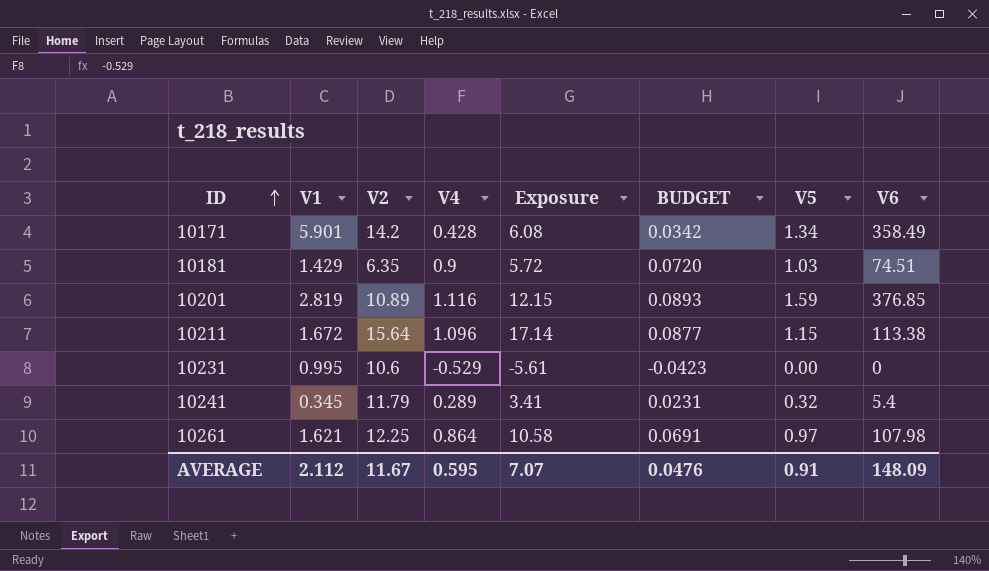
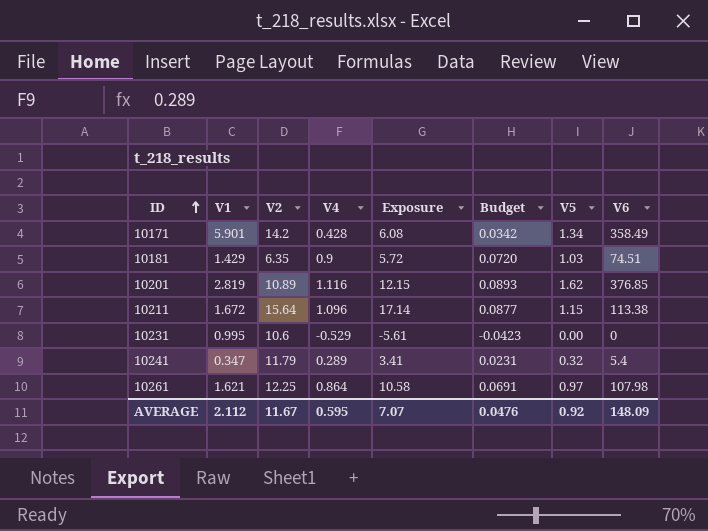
column name: BUDGET -> Budget
10201 | V5: 1.59 -> 1.62
10241 | V1: 0.345 -> 0.347
AVERAGE | V5: 0.91 -> 0.92

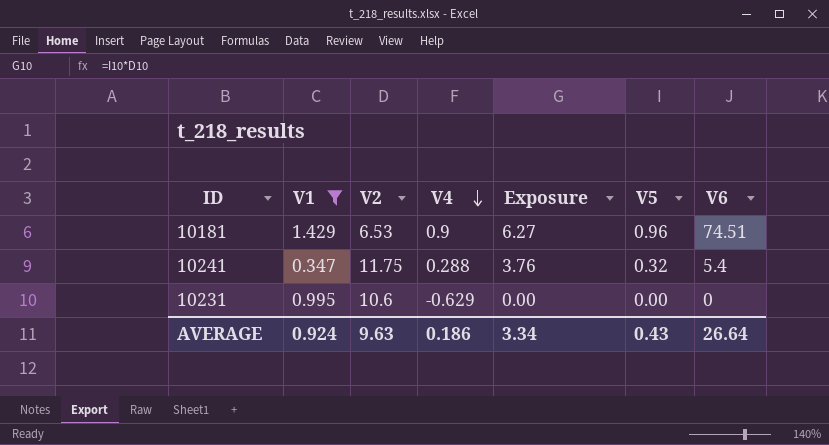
filter: none -> V1 <= 1.429
row order: ID ascending -> V4 descending
column Budget | formula: [V4] * 0.08 -> none
column Exposure | formula: [V2] * [V4] -> [V2] * [V5]
10181 | V2: 6.35 -> 6.53
10181 | V5: 1.03 -> 0.96
10241 | V2: 11.79 -> 11.75
10241 | V4: 0.289 -> 0.288
10231 | V4: -0.529 -> -0.629
AVERAGE | V1: 2.112 -> 0.924
AVERAGE | V2: 11.67 -> 9.63
AVERAGE | V4: 0.595 -> 0.186
AVERAGE | Exposure: 7.07 -> 3.34
AVERAGE | V5: 0.92 -> 0.43
AVERAGE | V6: 148.09 -> 26.64

